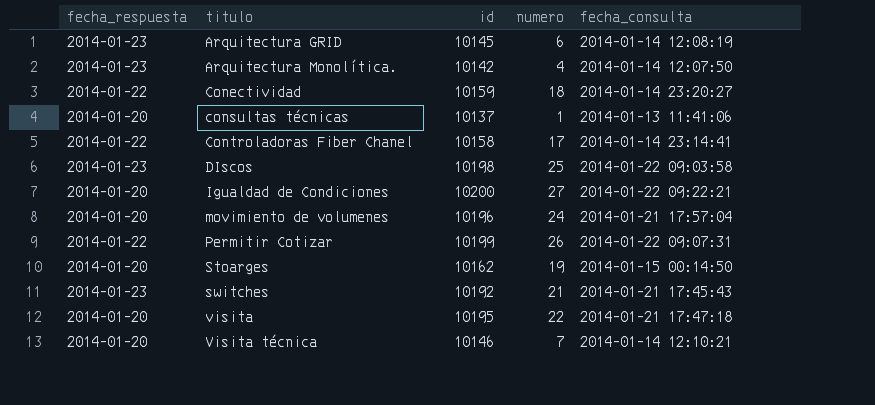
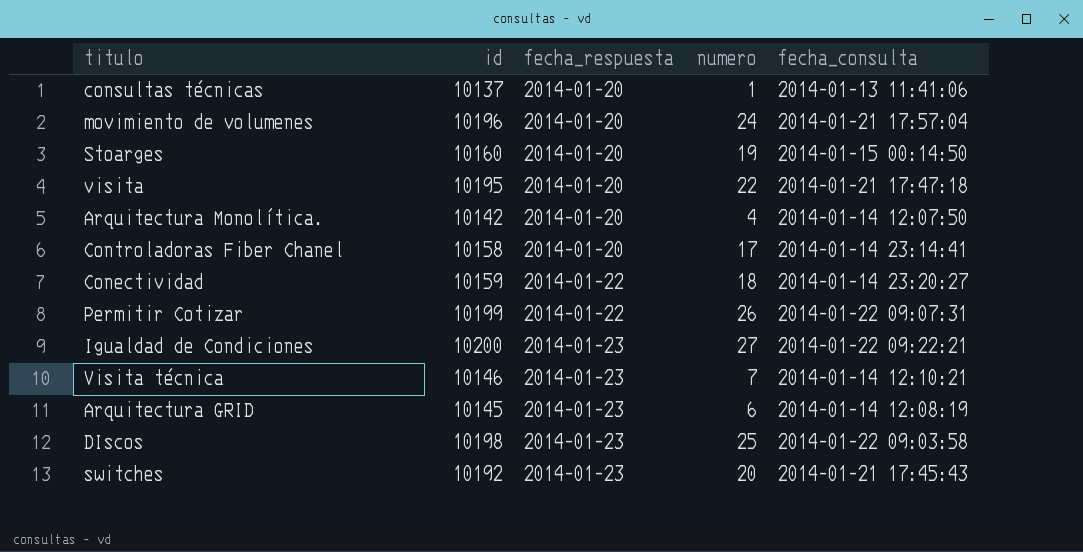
row order: titulo ascending -> fecha_respuesta ascending
column fecha_respuesta | position: 1 -> 3
Stoarges | id: 10162 -> 10160
Arquitectura Monolítica. | fecha_respuesta: 2014-01-23 -> 2014-01-20
Controladoras Fiber Chanel | fecha_respuesta: 2014-01-22 -> 2014-01-20
Igualdad de Condiciones | fecha_respuesta: 2014-01-20 -> 2014-01-23
Visita técnica | fecha_respuesta: 2014-01-20 -> 2014-01-23
switches | numero: 21 -> 20

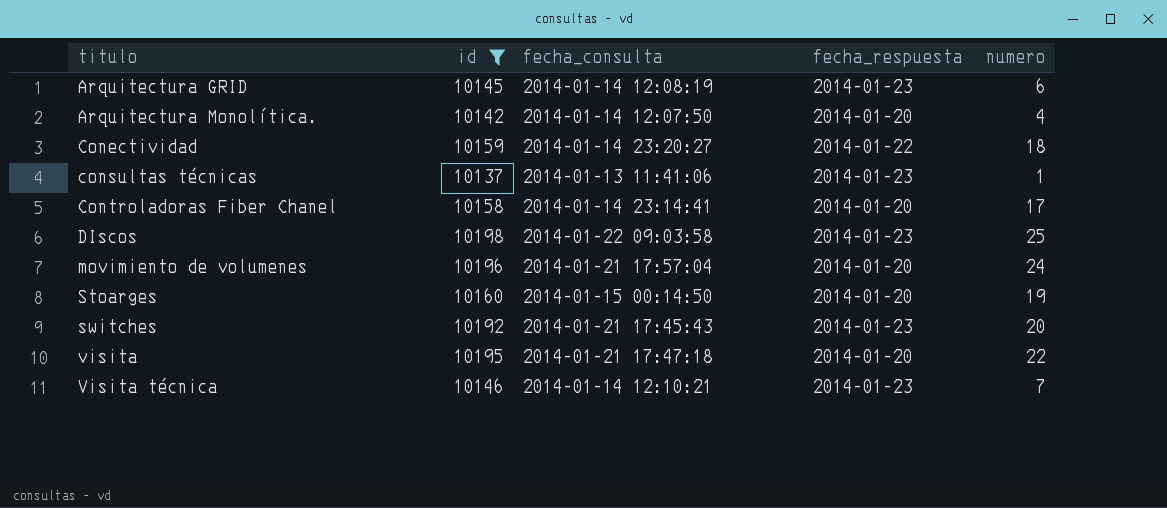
filter: none -> id <= 10198
row order: fecha_respuesta ascending -> titulo ascending
column fecha_consulta | position: 5 -> 3
consultas técnicas | fecha_respuesta: 2014-01-20 -> 2014-01-23

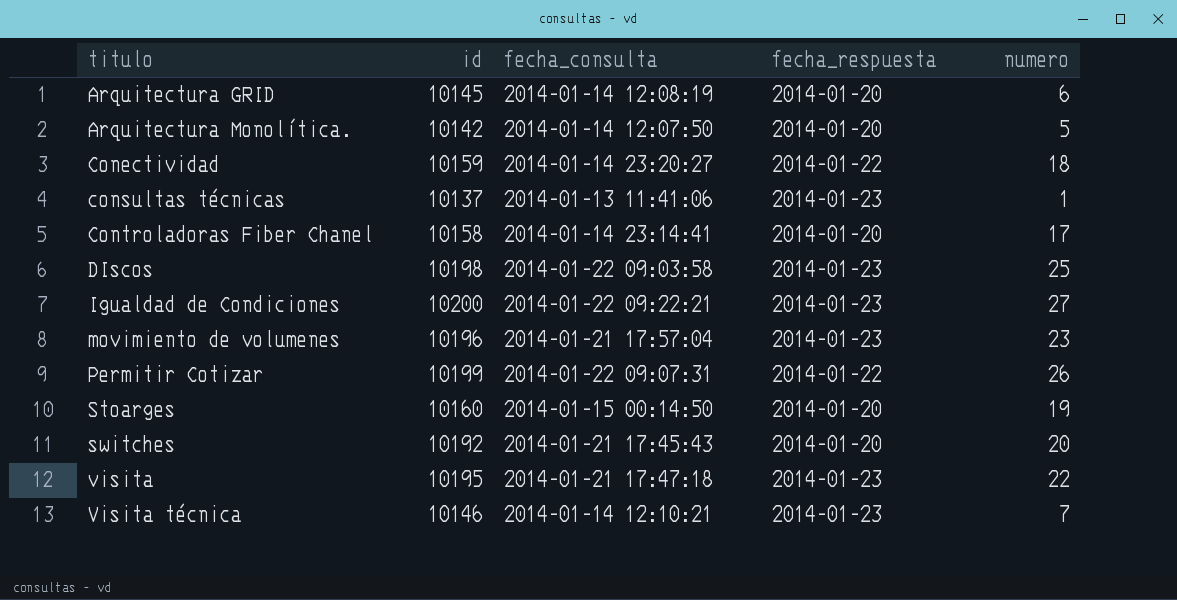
filter: id <= 10198 -> none
Arquitectura GRID | fecha_respuesta: 2014-01-23 -> 2014-01-20
Arquitectura Monolítica. | numero: 4 -> 5
movimiento de volumenes | fecha_respuesta: 2014-01-20 -> 2014-01-23
movimiento de volumenes | numero: 24 -> 23
switches | fecha_respuesta: 2014-01-23 -> 2014-01-20
visita | fecha_respuesta: 2014-01-20 -> 2014-01-23

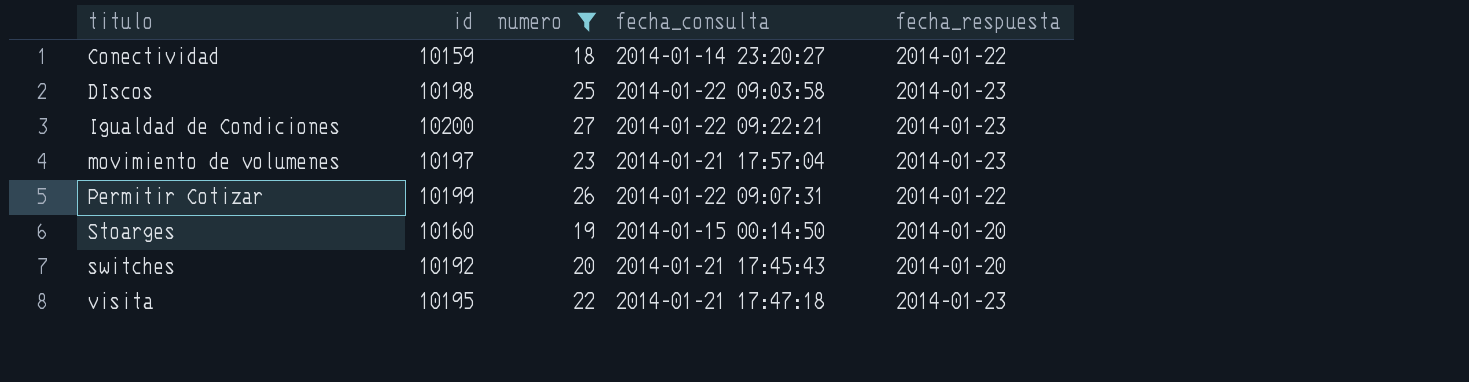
filter: none -> numero >= 18
column numero | position: 5 -> 3
movimiento de volumenes | id: 10196 -> 10197

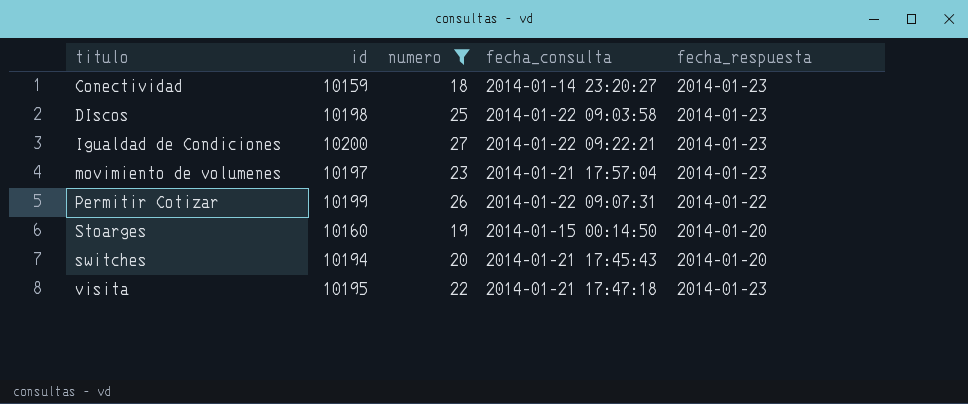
Conectividad | fecha_respuesta: 2014-01-22 -> 2014-01-23
switches | id: 10192 -> 10194

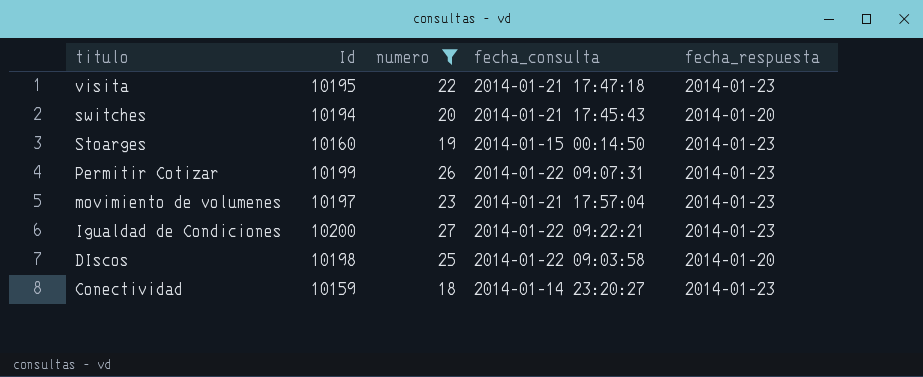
row order: titulo ascending -> titulo descending
column name: id -> Id
Stoarges | fecha_respuesta: 2014-01-20 -> 2014-01-23
Permitir Cotizar | fecha_respuesta: 2014-01-22 -> 2014-01-23
DIscos | fecha_respuesta: 2014-01-23 -> 2014-01-20

